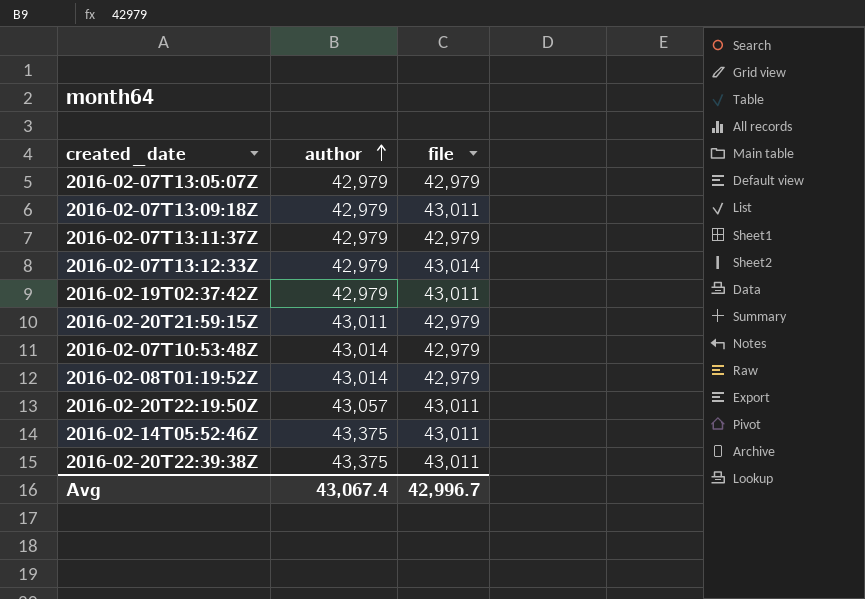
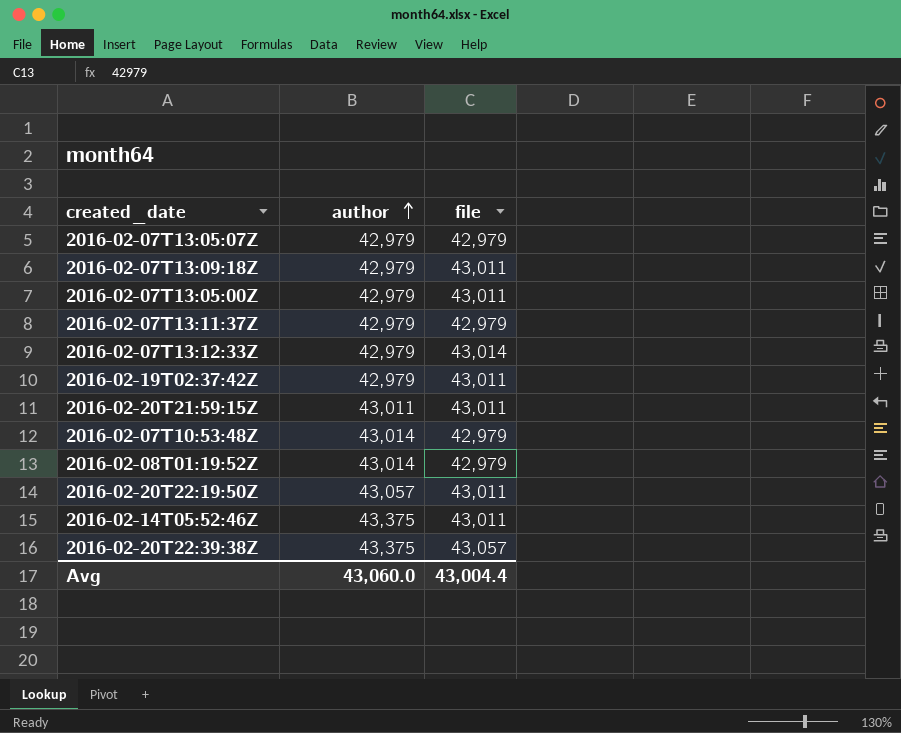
row 2016-02-07T13:05:00Z: none -> 42,979 | 43,011
2016-02-20T21:59:15Z | file: 42,979 -> 43,011
2016-02-20T22:39:38Z | file: 43,011 -> 43,057
Avg | author: 43,067.4 -> 43,060.0
Avg | file: 42,996.7 -> 43,004.4

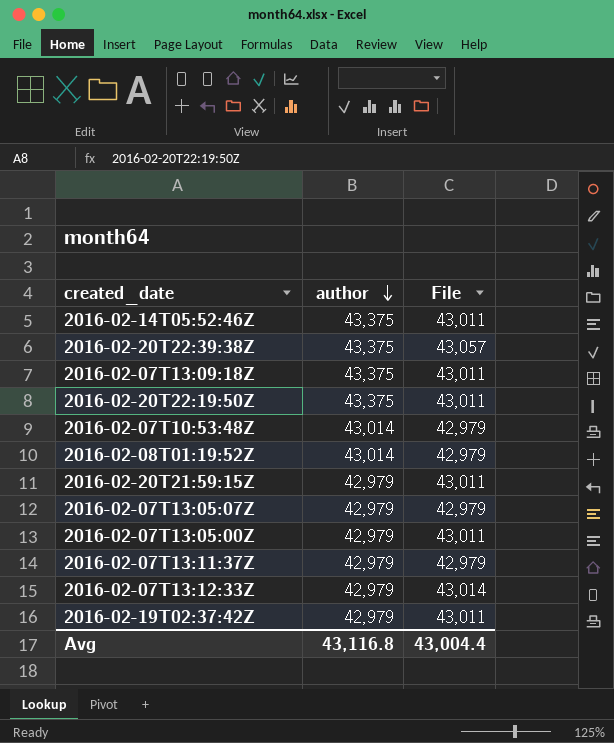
row order: author ascending -> author descending
column name: file -> File
2016-02-07T13:09:18Z | author: 42,979 -> 43,375
2016-02-20T22:19:50Z | author: 43,057 -> 43,375
2016-02-20T21:59:15Z | author: 43,011 -> 42,979
Avg | author: 43,060.0 -> 43,116.8

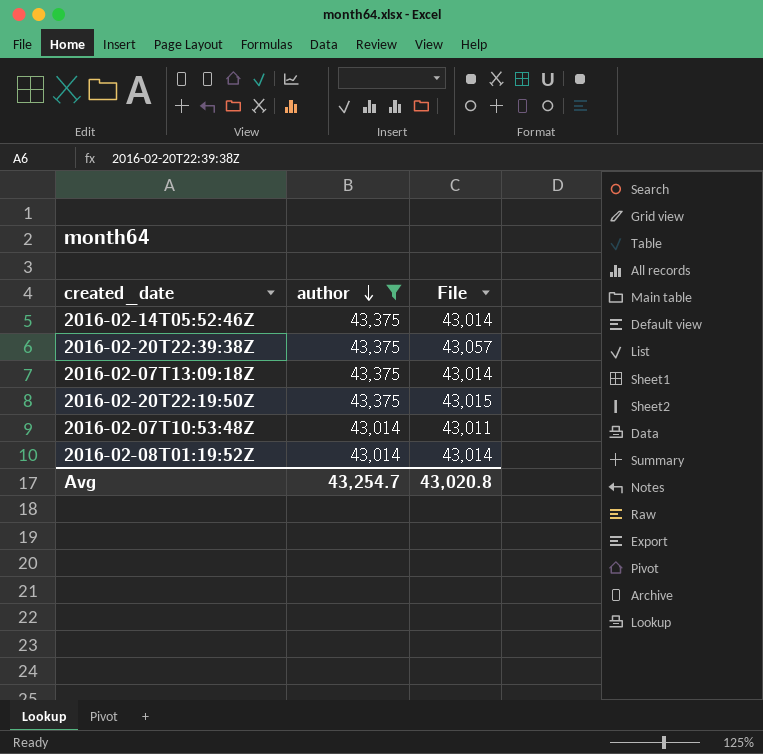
filter: none -> author != 42,979
2016-02-14T05:52:46Z | File: 43,011 -> 43,014
2016-02-07T13:09:18Z | File: 43,011 -> 43,014
2016-02-20T22:19:50Z | File: 43,011 -> 43,015
2016-02-07T10:53:48Z | File: 42,979 -> 43,011
2016-02-08T01:19:52Z | File: 42,979 -> 43,014
Avg | author: 43,116.8 -> 43,254.7
Avg | File: 43,004.4 -> 43,020.8

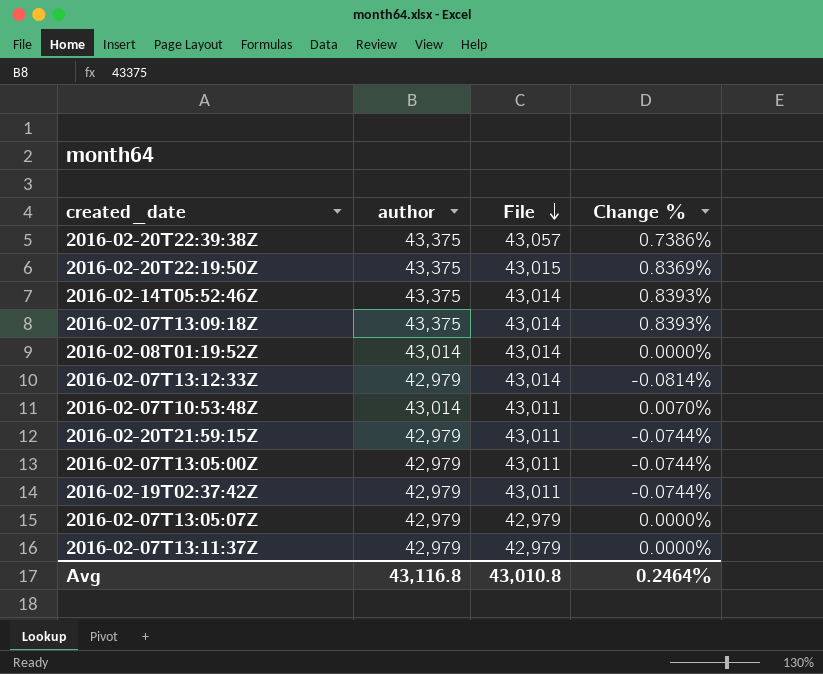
filter: author != 42,979 -> none
row order: author descending -> File descending
column Change % | formula: none -> ([author] - [File]) / [File]
Avg | author: 43,254.7 -> 43,116.8
Avg | File: 43,020.8 -> 43,010.8

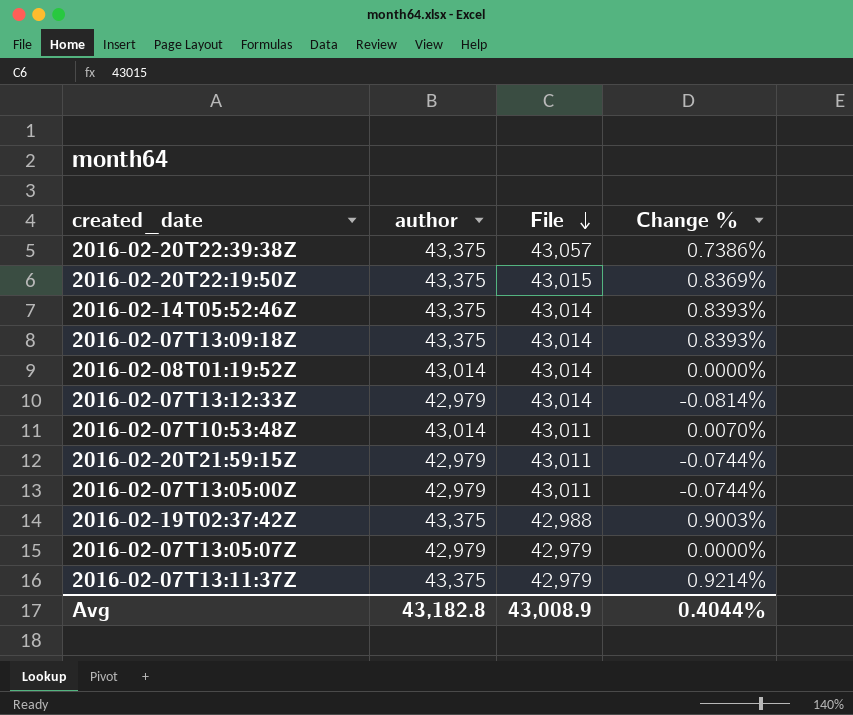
2016-02-19T02:37:42Z | author: 42,979 -> 43,375
2016-02-19T02:37:42Z | File: 43,011 -> 42,988
2016-02-19T02:37:42Z | Change %: -0.0744% -> 0.9003%
2016-02-07T13:11:37Z | author: 42,979 -> 43,375
2016-02-07T13:11:37Z | Change %: 0.0000% -> 0.9214%
Avg | author: 43,116.8 -> 43,182.8
Avg | File: 43,010.8 -> 43,008.9
Avg | Change %: 0.2464% -> 0.4044%

